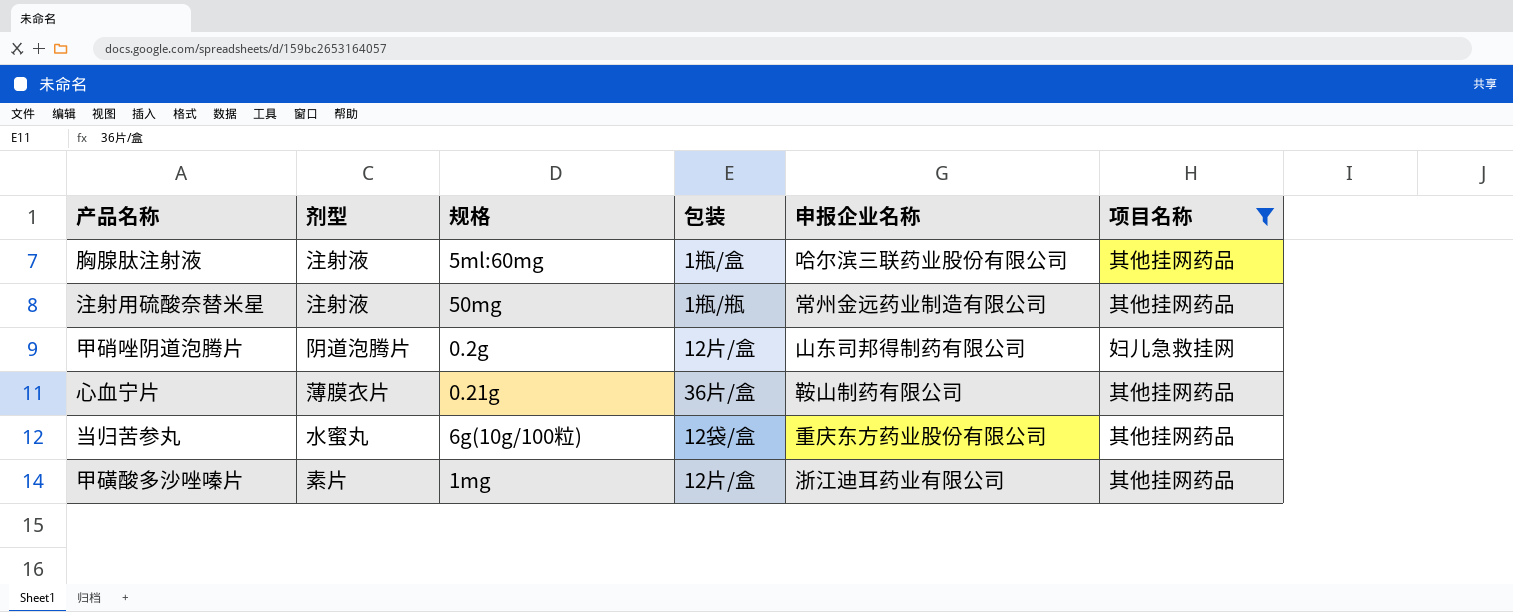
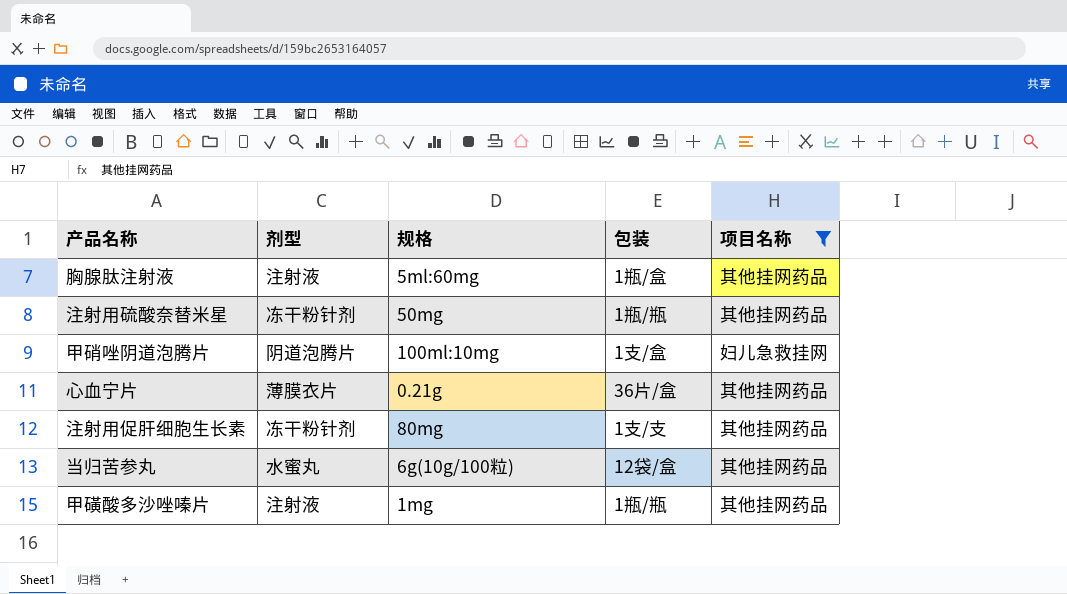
column 申报企业名称 | position: 5 -> none
注射用硫酸奈替米星 | 剂型: 注射液 -> 冻干粉针剂
甲硝唑阴道泡腾片 | 规格: 0.2g -> 100ml:10mg
甲硝唑阴道泡腾片 | 包装: 12片/盒 -> 1支/盒
row 注射用促肝细胞生长素: none -> 冻干粉针剂 | 80mg | 1支/支 | 其他挂网药品
甲磺酸多沙唑嗪片 | 剂型: 素片 -> 注射液
甲磺酸多沙唑嗪片 | 包装: 12片/盒 -> 1瓶/瓶

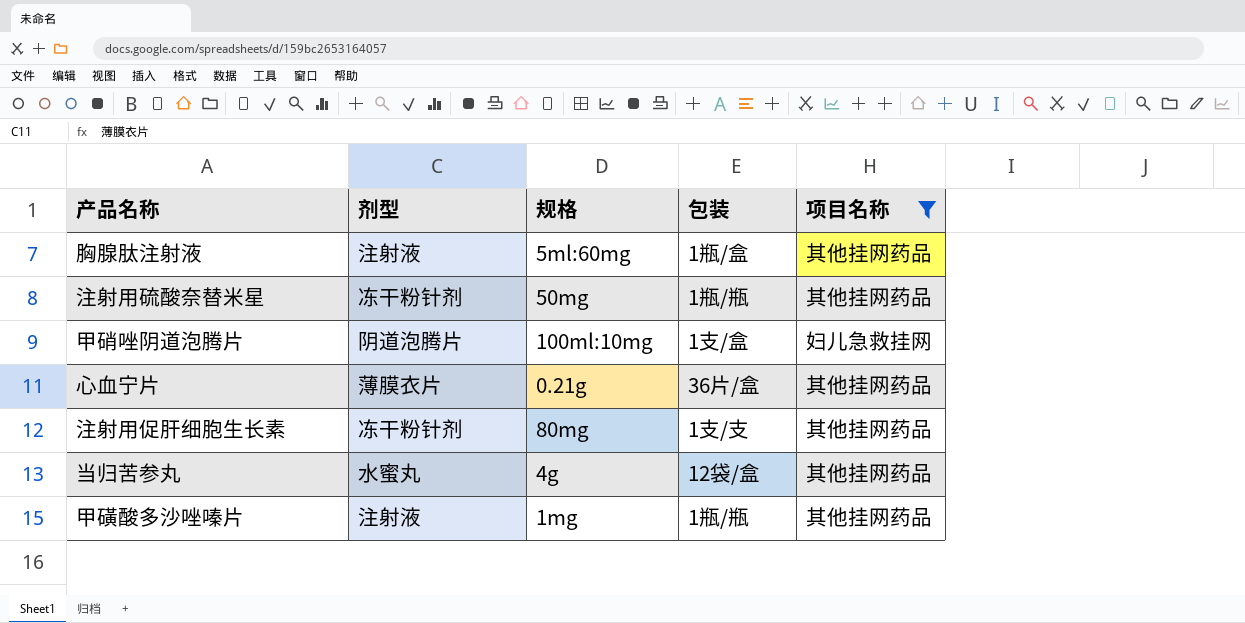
当归苦参丸 | 规格: 6g(10g/100粒) -> 4g

